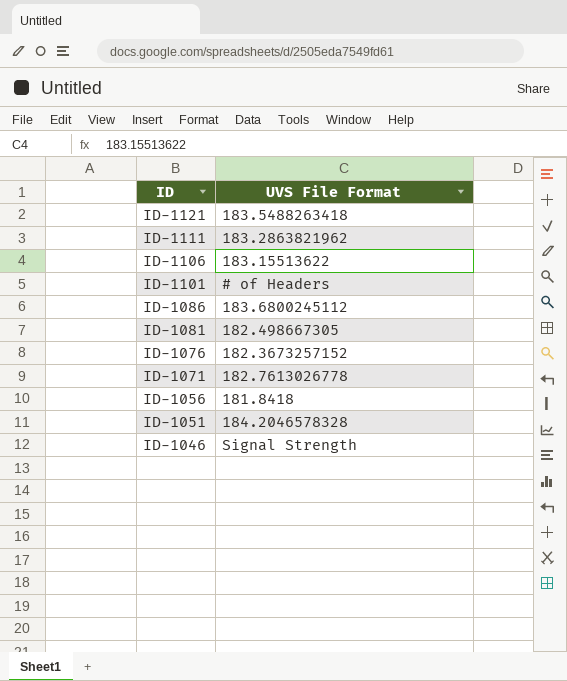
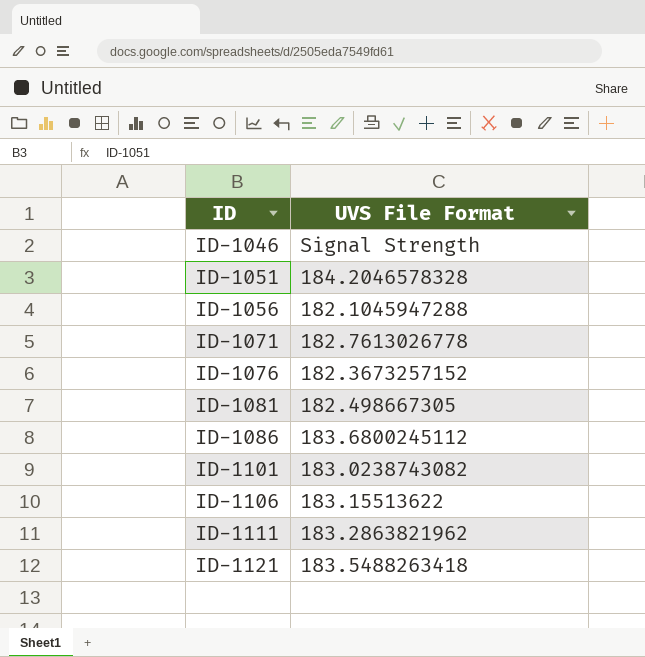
row order: ID descending -> ID ascending
ID-1056 | UVS File Format: 181.8418 -> 182.1045947288
ID-1101 | UVS File Format: # of Headers -> 183.0238743082

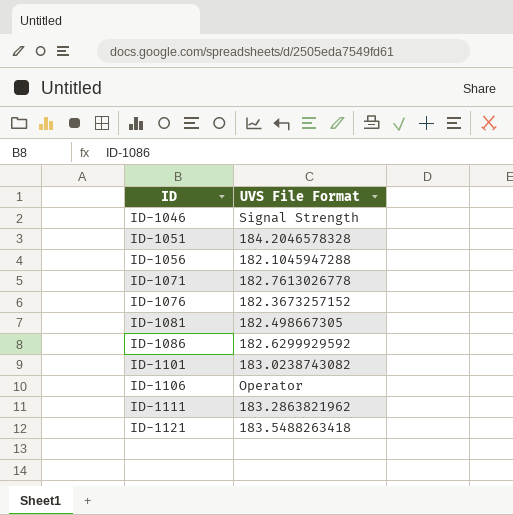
ID-1086 | UVS File Format: 183.6800245112 -> 182.6299929592
ID-1106 | UVS File Format: 183.15513622 -> Operator

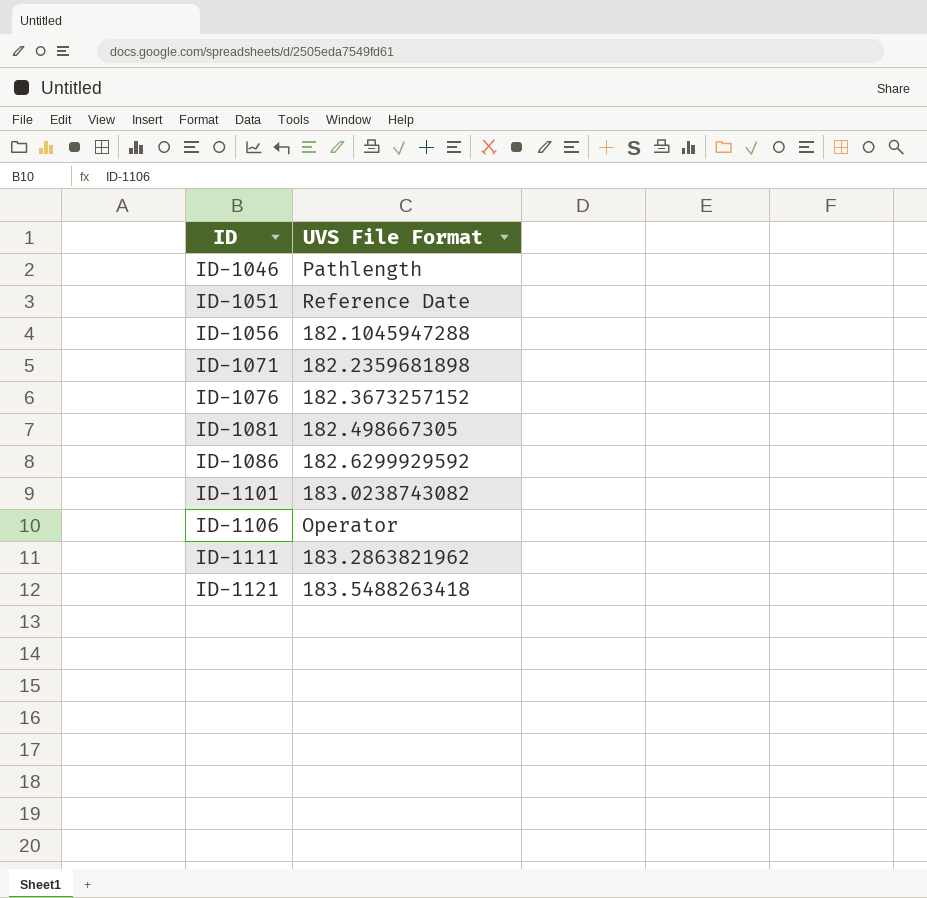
ID-1046 | UVS File Format: Signal Strength -> Pathlength
ID-1051 | UVS File Format: 184.2046578328 -> Reference Date
ID-1071 | UVS File Format: 182.7613026778 -> 182.2359681898

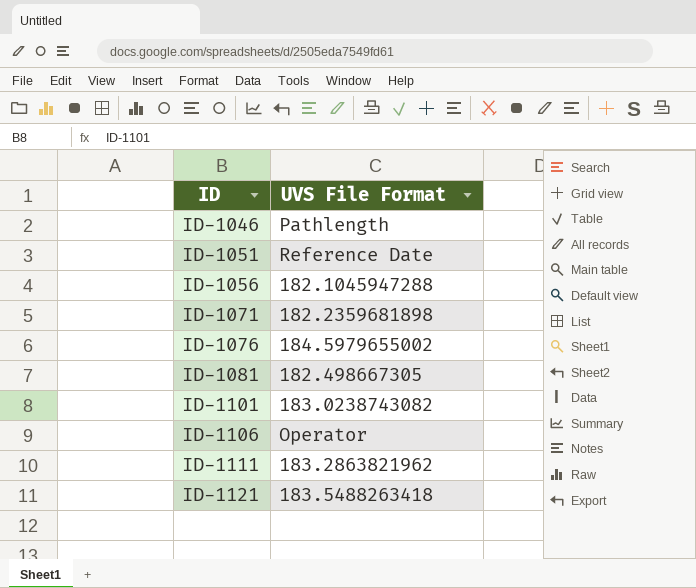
row ID-1086: 182.6299929592 -> none
ID-1076 | UVS File Format: 182.3673257152 -> 184.5979655002

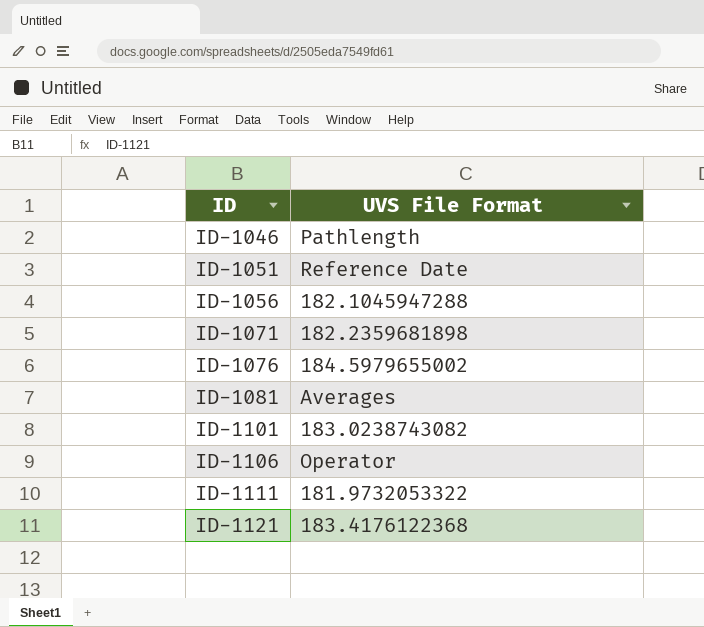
ID-1081 | UVS File Format: 182.498667305 -> Averages
ID-1111 | UVS File Format: 183.2863821962 -> 181.9732053322
ID-1121 | UVS File Format: 183.5488263418 -> 183.4176122368

